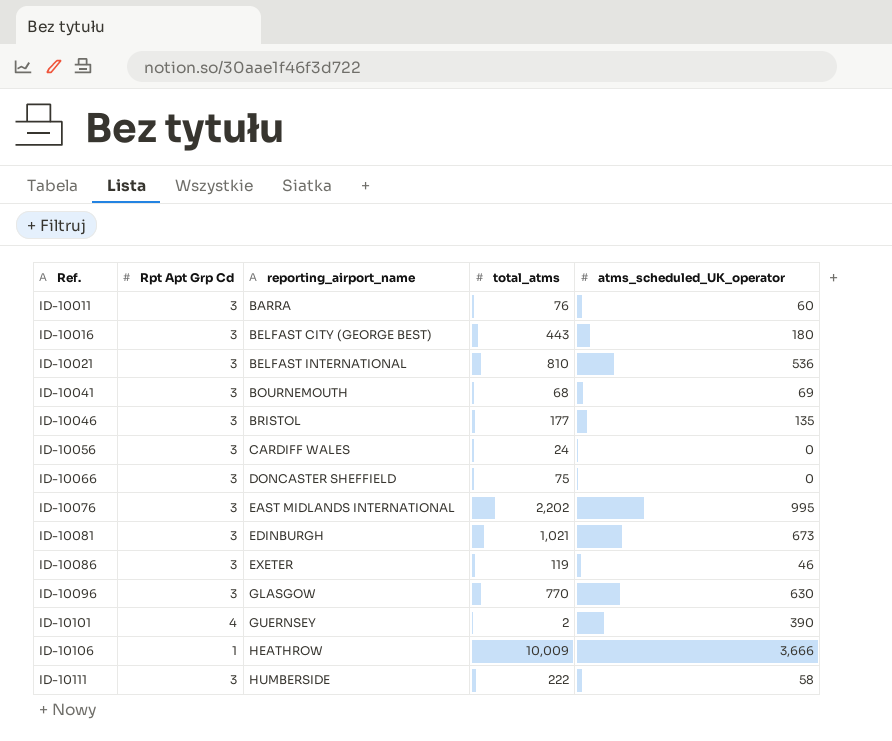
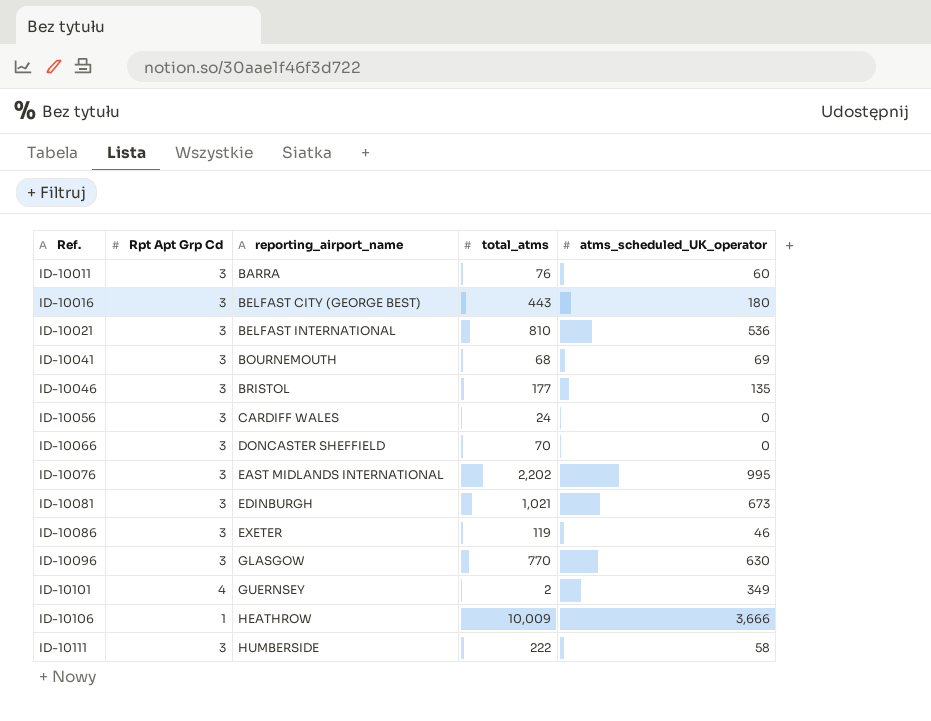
ID-10066 | total_atms: 75 -> 70
ID-10101 | atms_scheduled_UK_operator: 390 -> 349

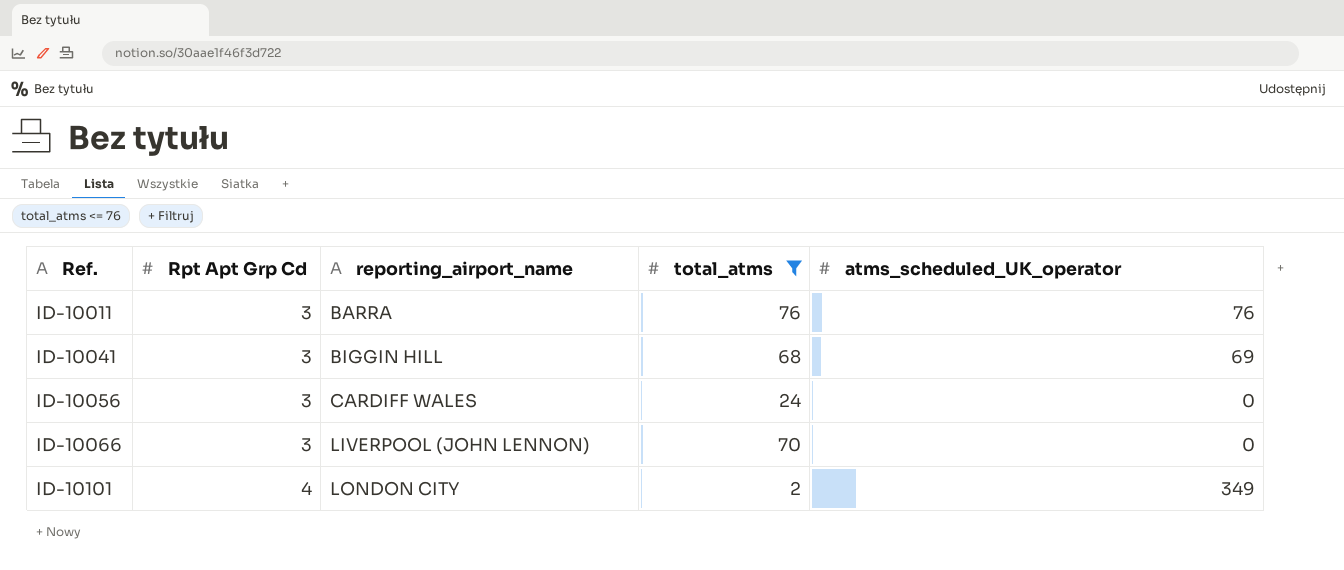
filter: none -> total_atms <= 76
ID-10011 | atms_scheduled_UK_operator: 60 -> 76
ID-10041 | reporting_airport_name: BOURNEMOUTH -> BIGGIN HILL
ID-10066 | reporting_airport_name: DONCASTER SHEFFIELD -> LIVERPOOL (JOHN LENNON)
ID-10101 | reporting_airport_name: GUERNSEY -> LONDON CITY

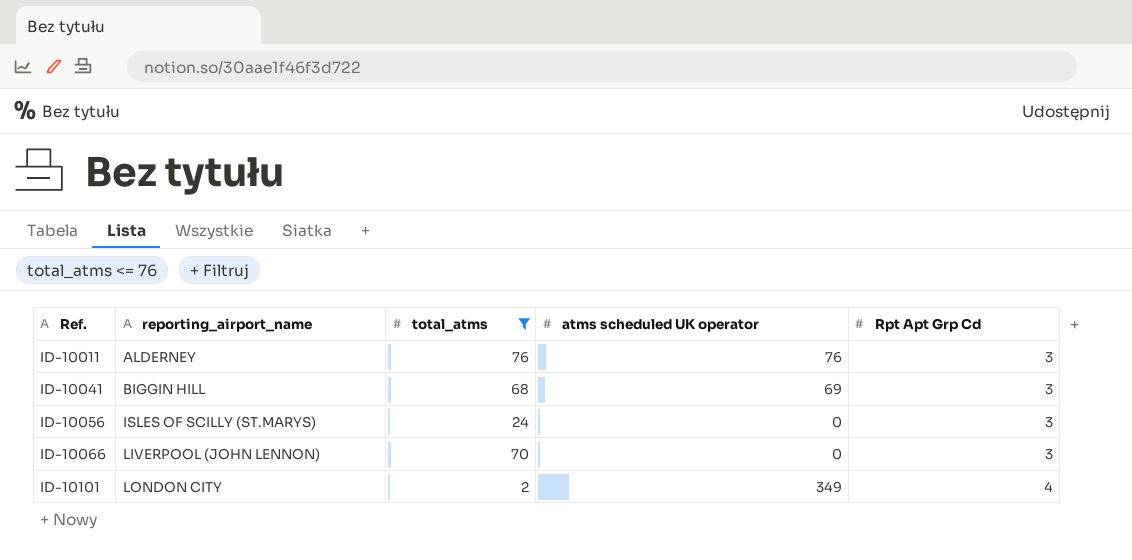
column name: atms_scheduled_UK_operator -> atms scheduled UK operator
column Rpt Apt Grp Cd | position: 2 -> 5
ID-10011 | reporting_airport_name: BARRA -> ALDERNEY
ID-10056 | reporting_airport_name: CARDIFF WALES -> ISLES OF SCILLY (ST.MARYS)

